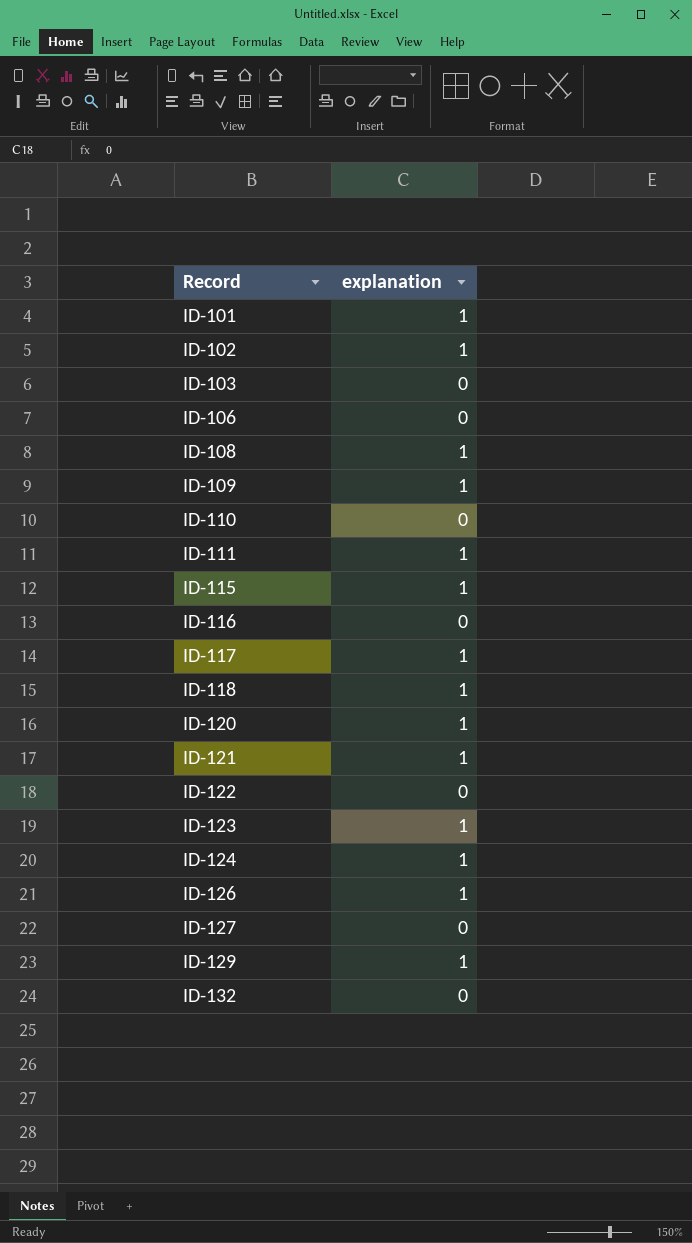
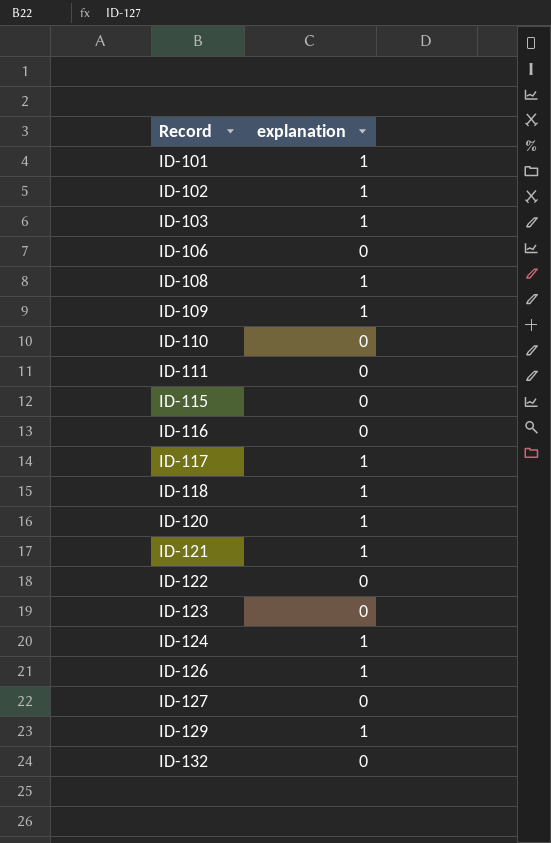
ID-103 | explanation: 0 -> 1
ID-111 | explanation: 1 -> 0
ID-115 | explanation: 1 -> 0
ID-123 | explanation: 1 -> 0

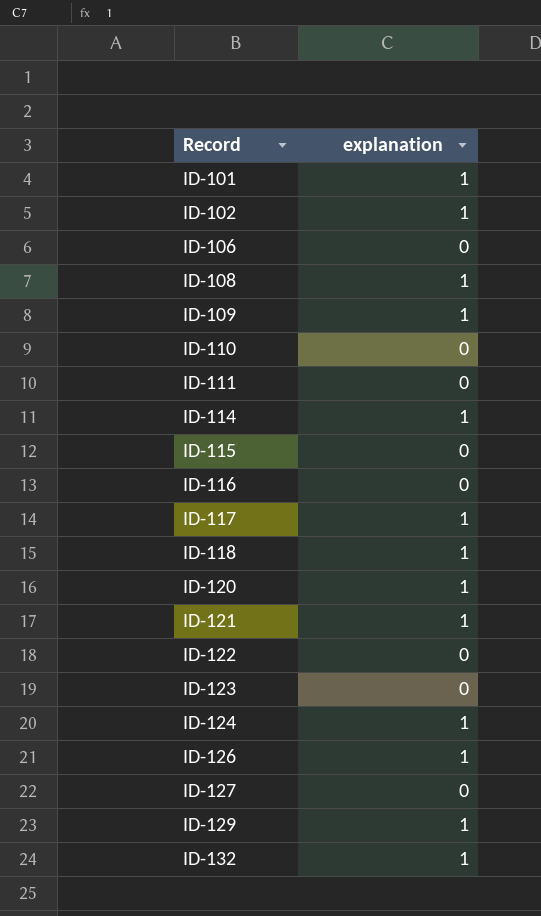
row ID-103: 1 -> none
row ID-114: none -> 1
ID-132 | explanation: 0 -> 1

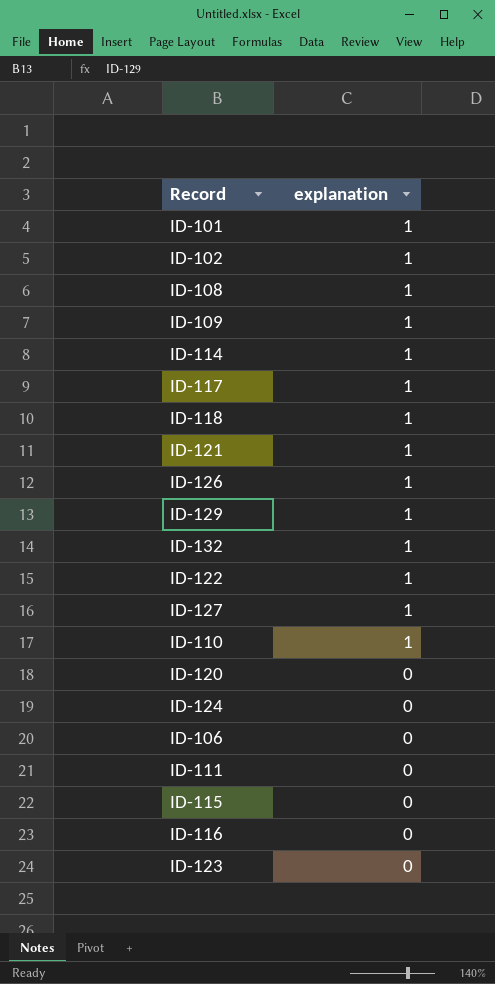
row order: Record ascending -> explanation descending
ID-122 | explanation: 0 -> 1
ID-127 | explanation: 0 -> 1
ID-110 | explanation: 0 -> 1
ID-120 | explanation: 1 -> 0
ID-124 | explanation: 1 -> 0

